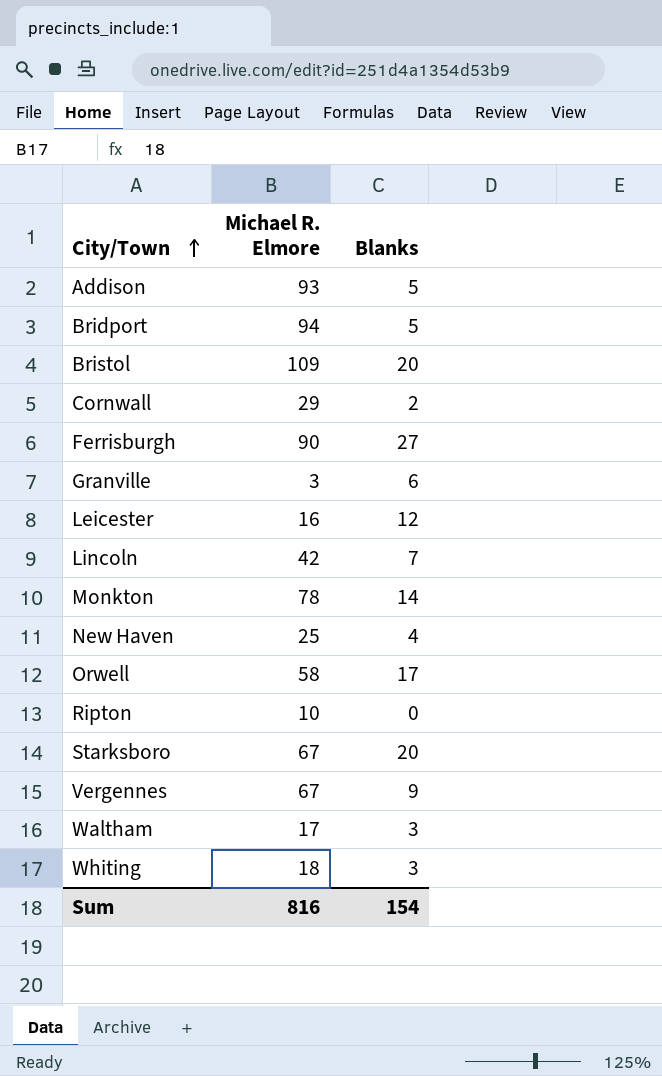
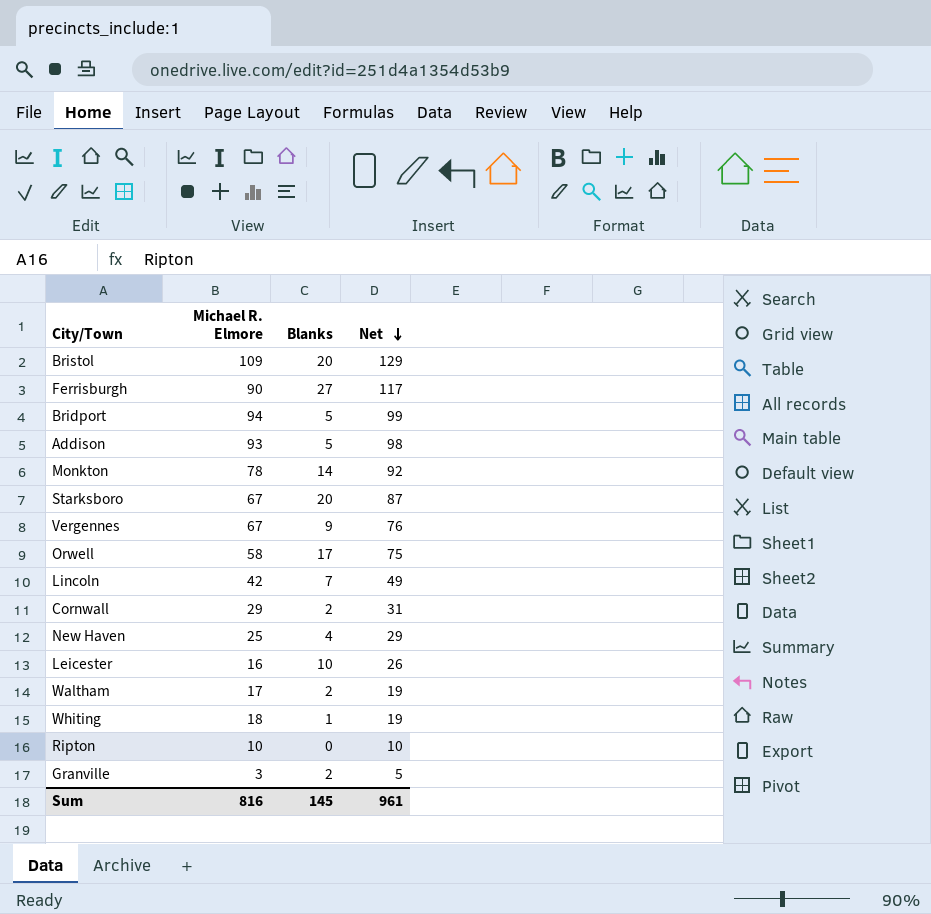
row order: City/Town ascending -> Net descending
column Net | formula: none -> [Michael R. Elmore] + [Blanks]
Leicester | Blanks: 12 -> 10
Waltham | Blanks: 3 -> 2
Whiting | Blanks: 3 -> 1
Granville | Blanks: 6 -> 2
Sum | Blanks: 154 -> 145

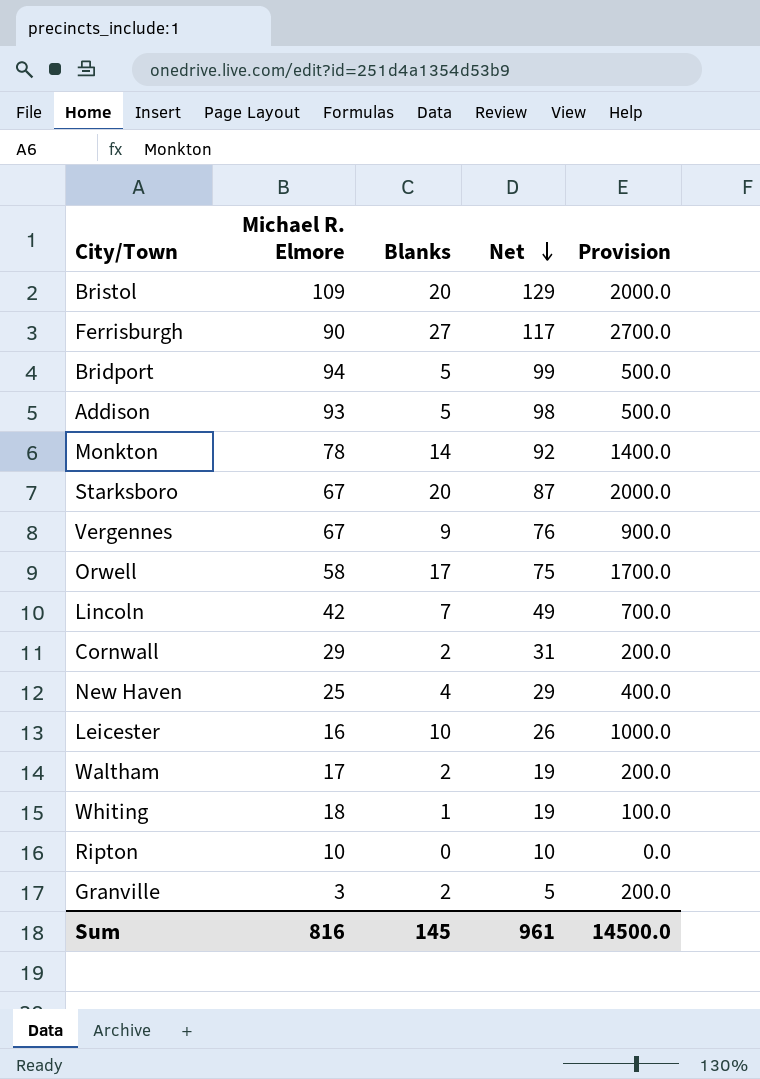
column Provision | formula: none -> [Blanks] * 100

